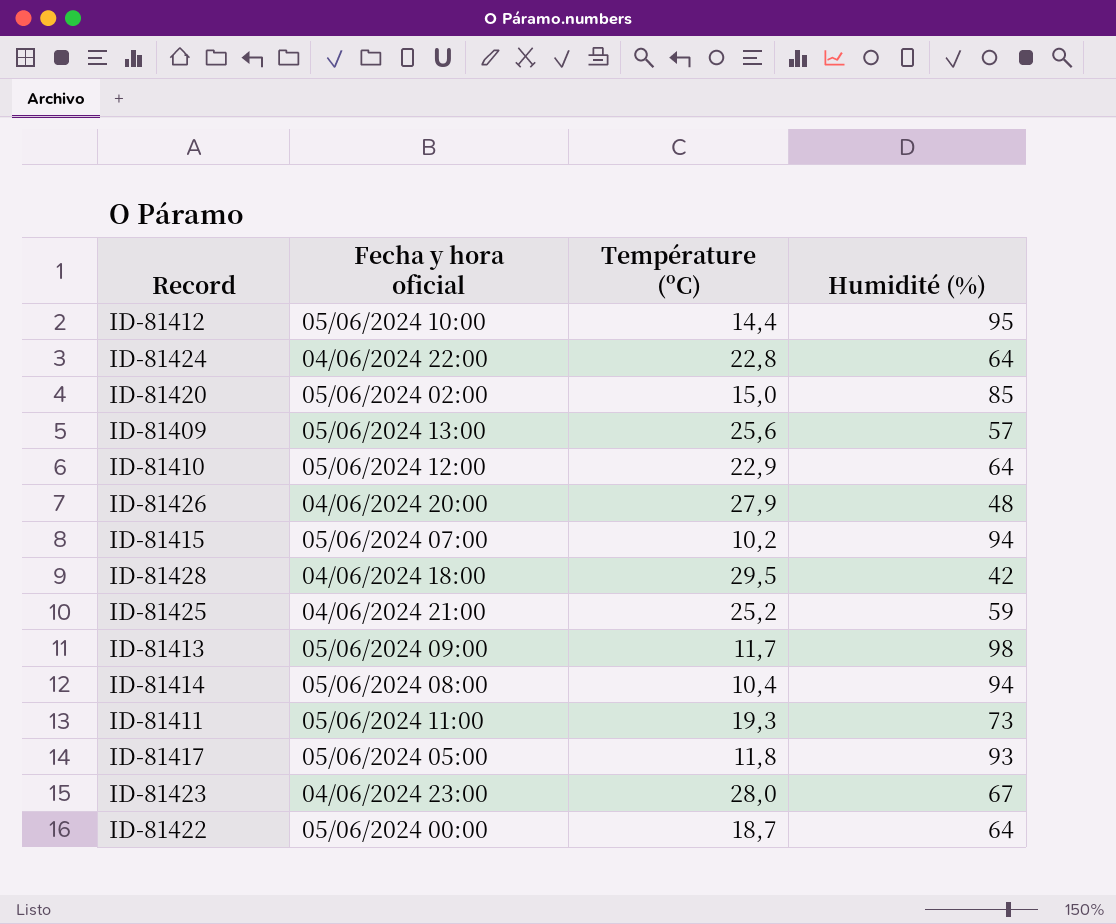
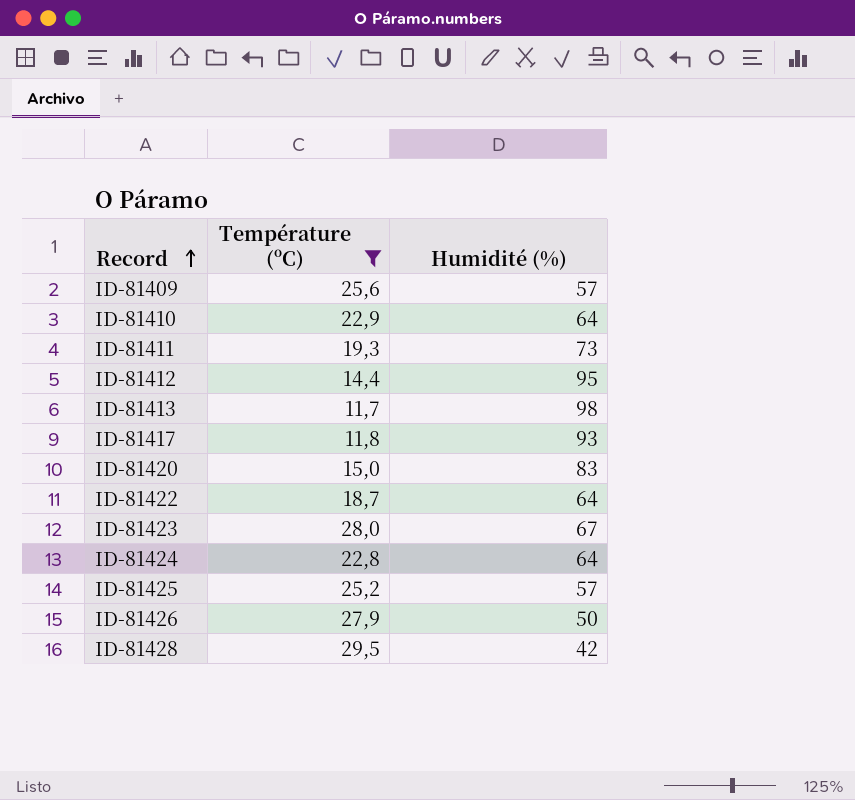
filter: none -> Température (ºC) >= 11,7
row order: none -> Record ascending
column Fecha y hora oficial | position: 2 -> none
ID-81420 | Humidité (%): 85 -> 83
ID-81425 | Humidité (%): 59 -> 57
ID-81426 | Humidité (%): 48 -> 50

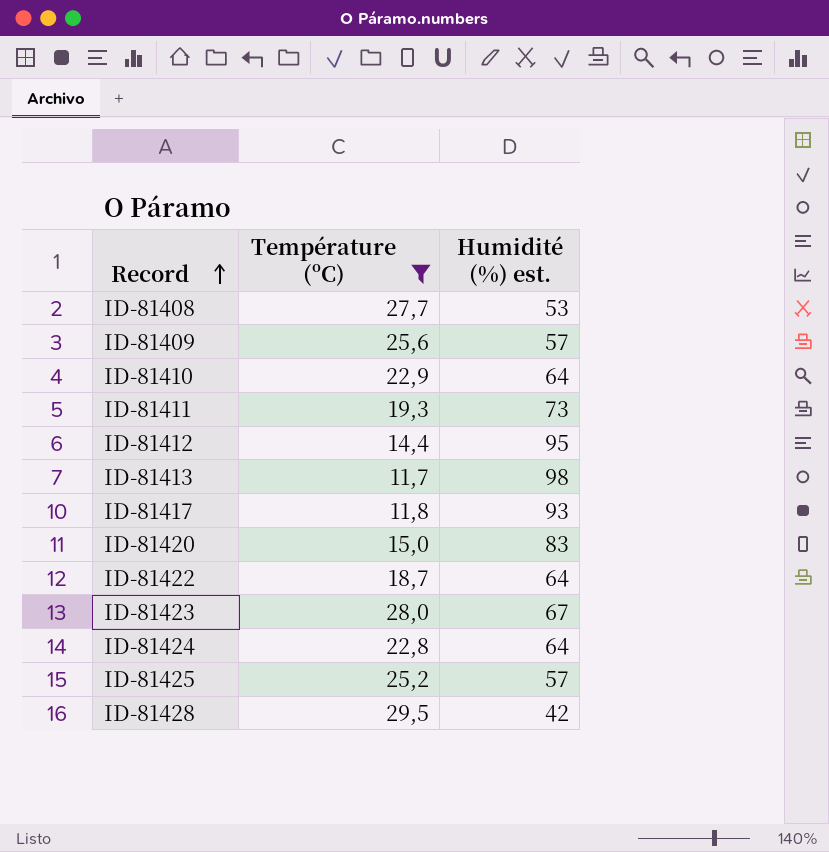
column name: Humidité (%) -> Humidité (%) est.
row ID-81426: 27,9 | 50 -> none
row ID-81408: none -> 27,7 | 53

